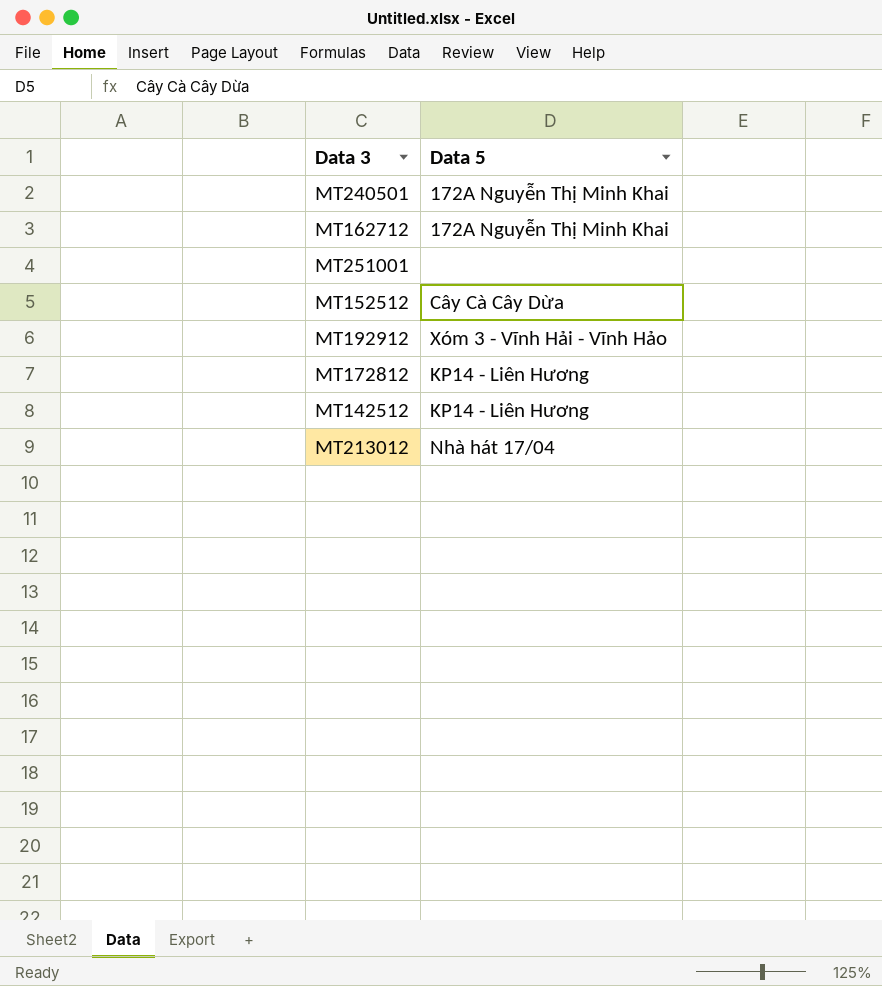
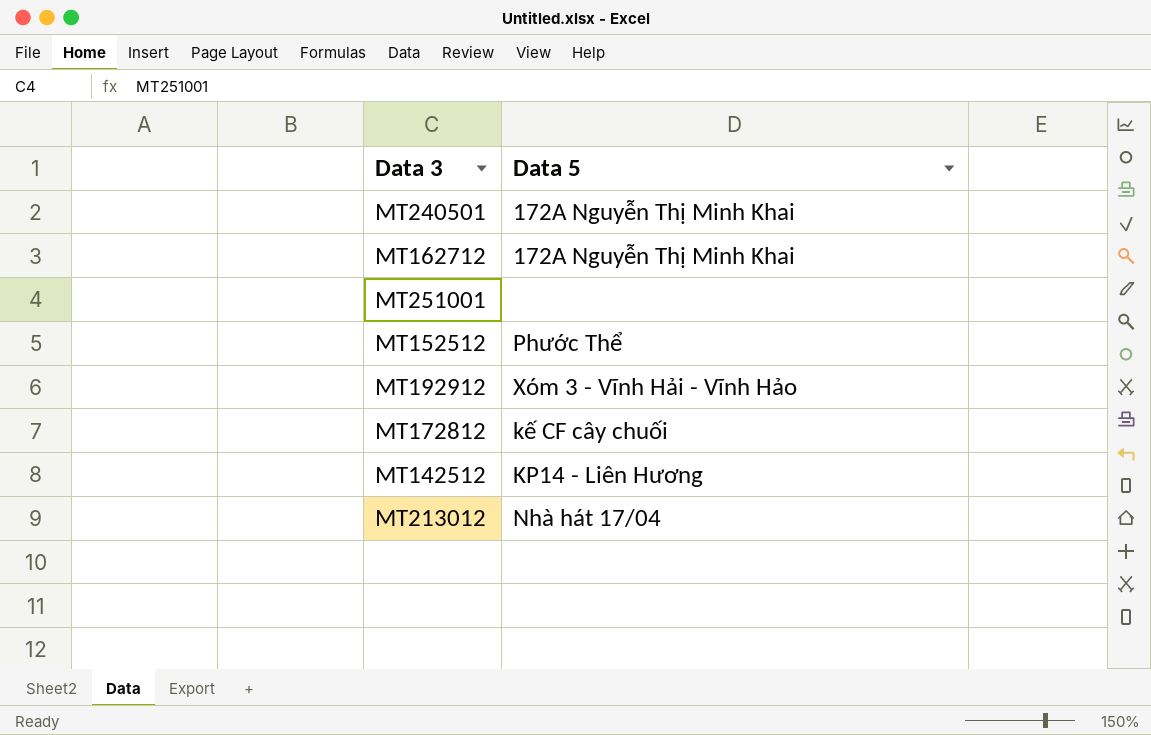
MT152512 | Data 5: Cây Cà Cây Dừa -> Phước Thể
MT172812 | Data 5: KP14 - Liên Hương -> kế CF cây chuối

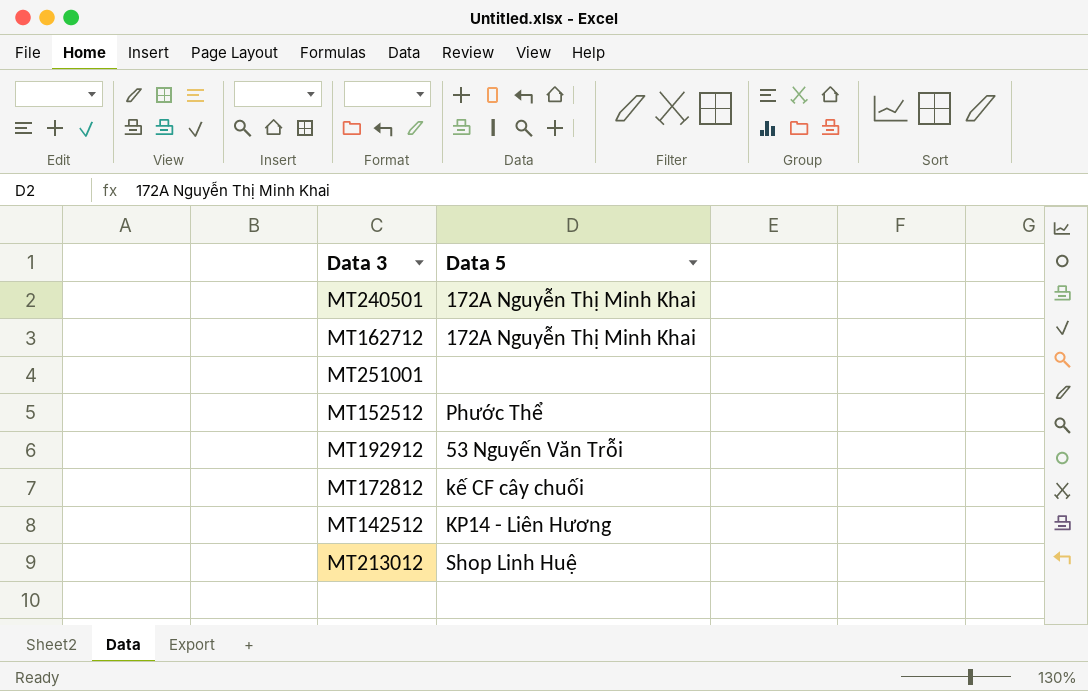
MT192912 | Data 5: Xóm 3 - Vĩnh Hải - Vĩnh Hảo -> 53 Nguyến Văn Trỗi
MT213012 | Data 5: Nhà hát 17/04 -> Shop Linh Huệ

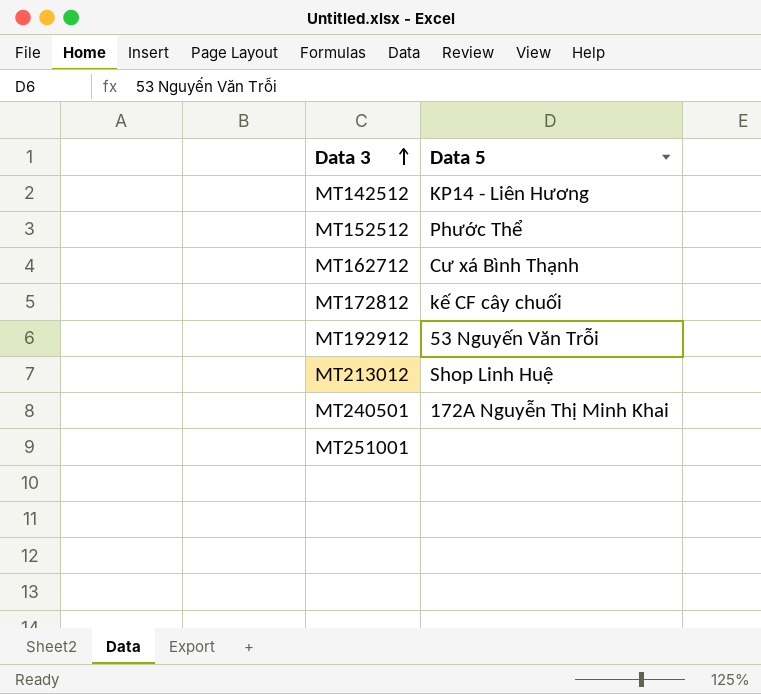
row order: none -> Data 3 ascending
MT162712 | Data 5: 172A Nguyễn Thị Minh Khai -> Cư xá Bình Thạnh

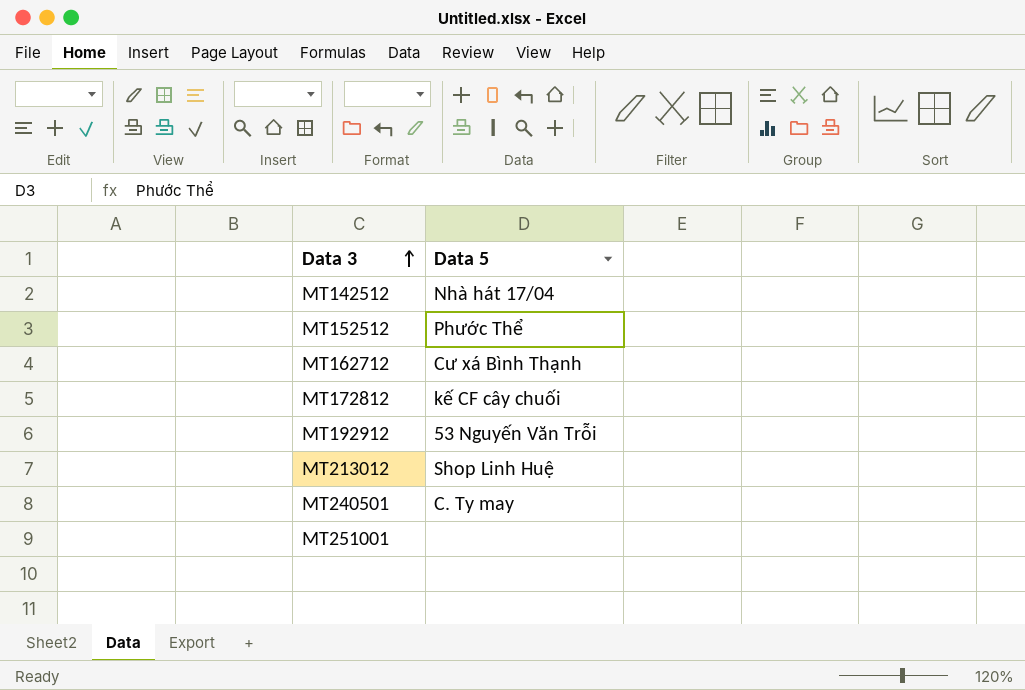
MT142512 | Data 5: KP14 - Liên Hương -> Nhà hát 17/04
MT240501 | Data 5: 172A Nguyễn Thị Minh Khai -> C. Ty may

